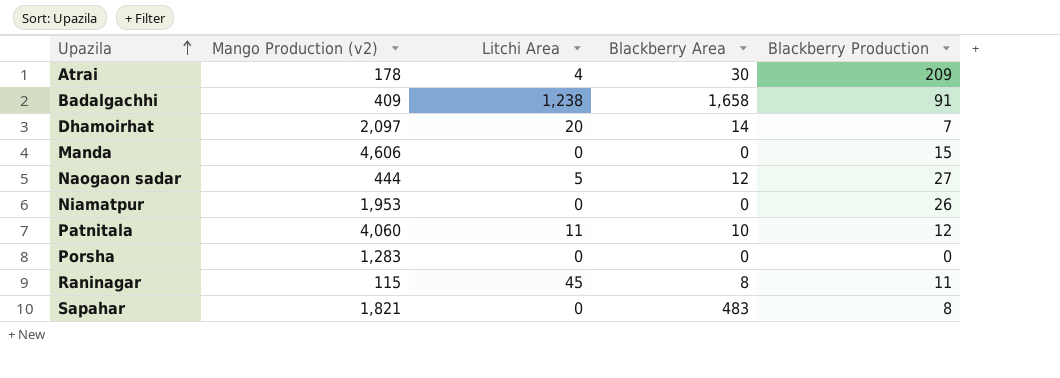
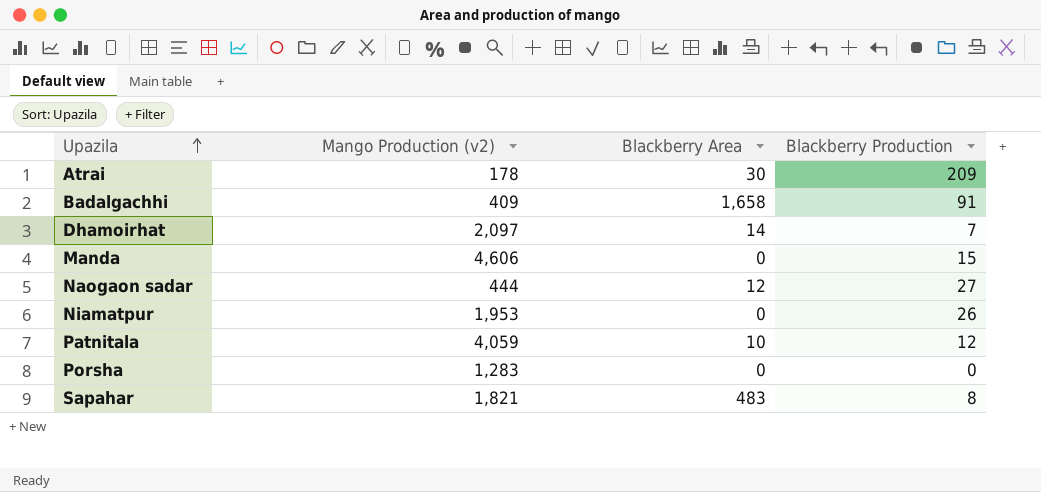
column Litchi Area | position: 3 -> none
row Raninagar: 115 | 45 | 8 | 11 -> none
Patnitala | Mango Production (v2): 4,060 -> 4,059

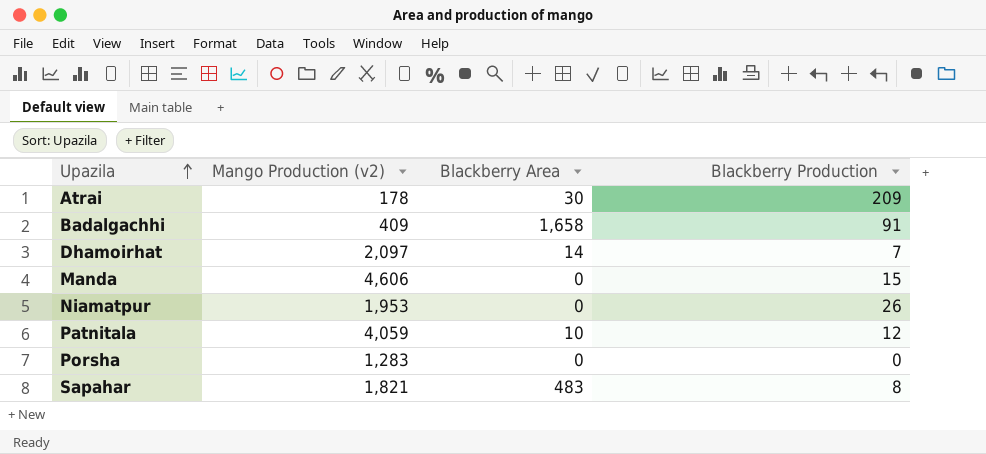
row Naogaon sadar: 444 | 12 | 27 -> none

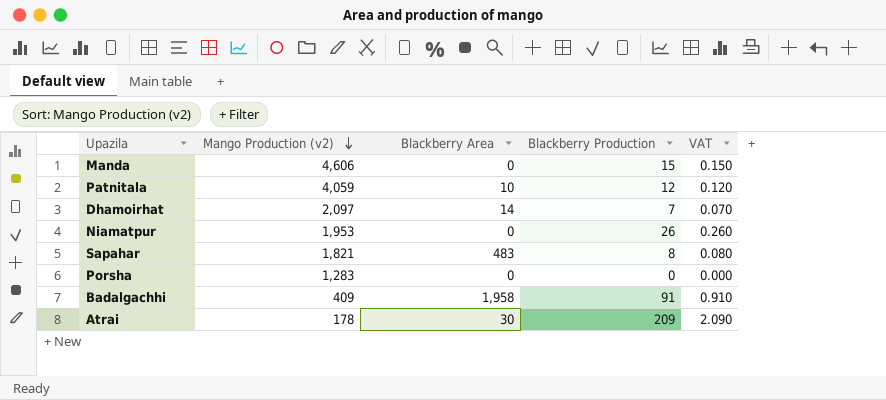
row order: Upazila ascending -> Mango Production (v2) descending
column VAT | formula: none -> [Blackberry Production] * 0.01
Badalgachhi | Blackberry Area: 1,658 -> 1,958

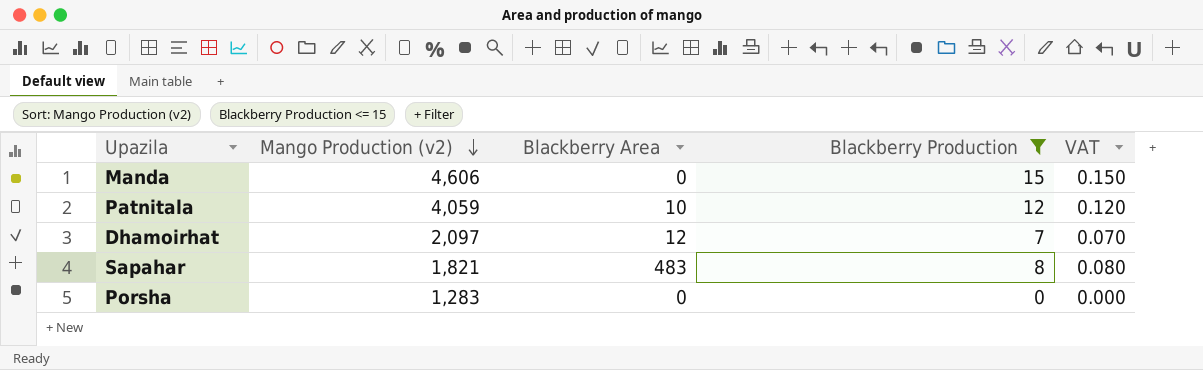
filter: none -> Blackberry Production <= 15
Dhamoirhat | Blackberry Area: 14 -> 12

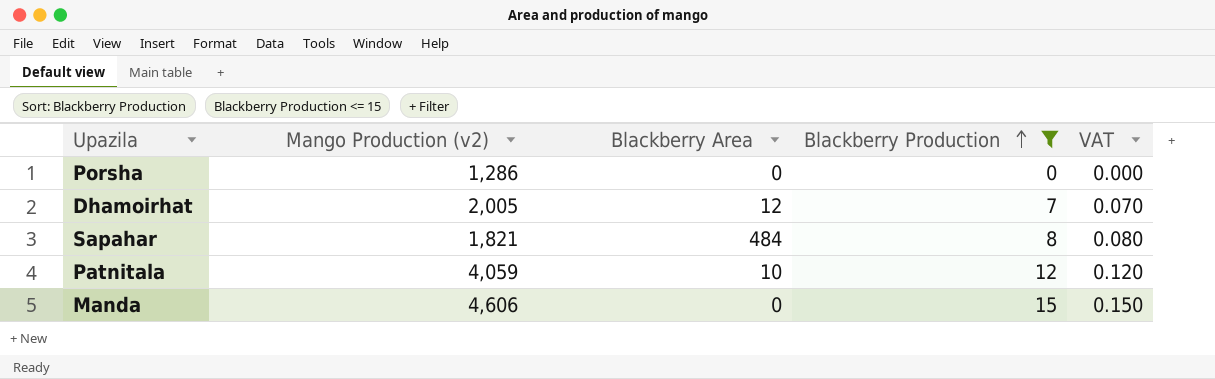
row order: Mango Production (v2) descending -> Blackberry Production ascending
Porsha | Mango Production (v2): 1,283 -> 1,286
Dhamoirhat | Mango Production (v2): 2,097 -> 2,005
Sapahar | Blackberry Area: 483 -> 484

